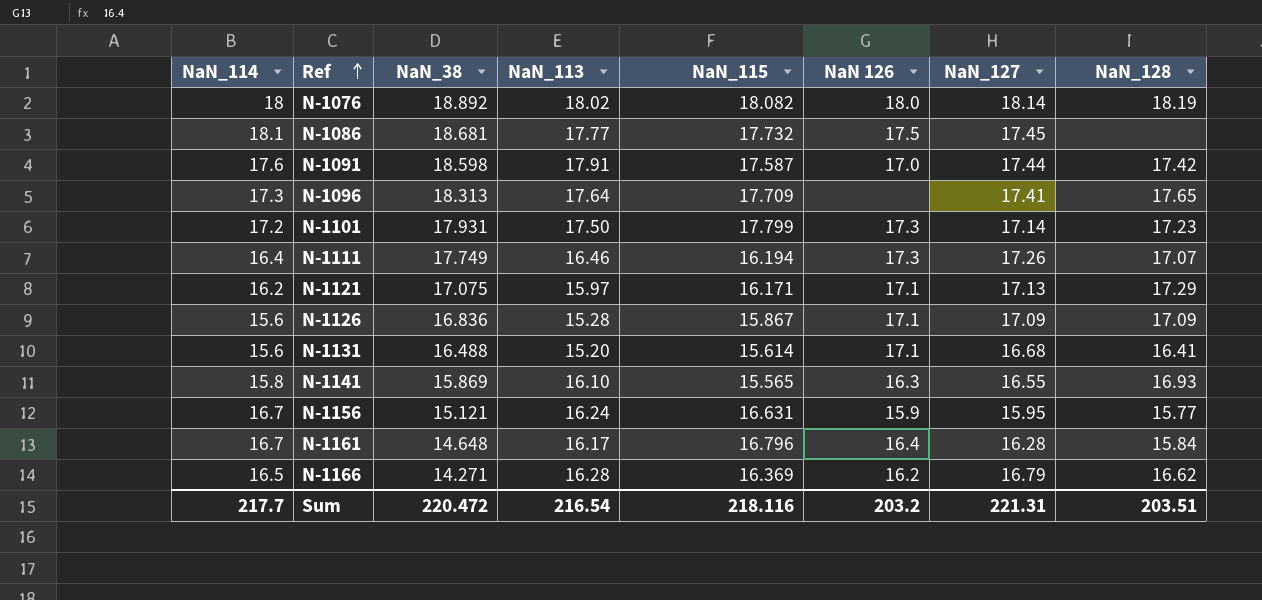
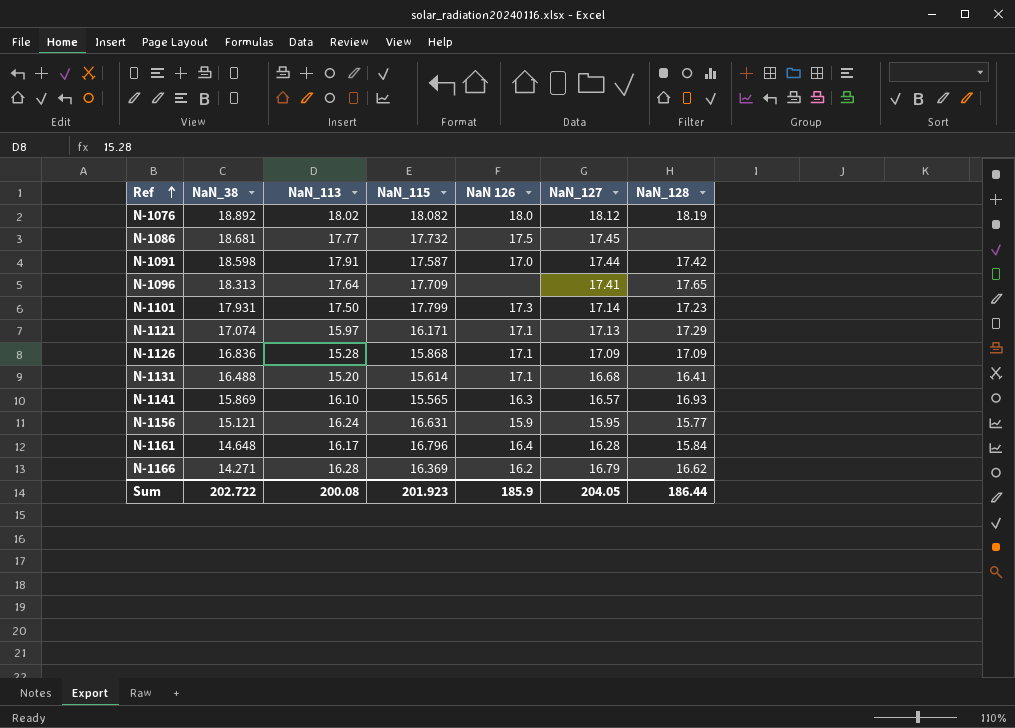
column NaN_114 | position: 1 -> none
row N-1111: 16.4 | 17.749 | 16.46 | 16.194 | 17.3 | 17.26 | 17.07 -> none
N-1076 | NaN_127: 18.14 -> 18.12
N-1121 | NaN_38: 17.075 -> 17.074
N-1126 | NaN_115: 15.867 -> 15.868
N-1141 | NaN_127: 16.55 -> 16.57
Sum | NaN_38: 220.472 -> 202.722
Sum | NaN_113: 216.54 -> 200.08
Sum | NaN_115: 218.116 -> 201.923
Sum | NaN 126: 203.2 -> 185.9
Sum | NaN_127: 221.31 -> 204.05
Sum | NaN_128: 203.51 -> 186.44

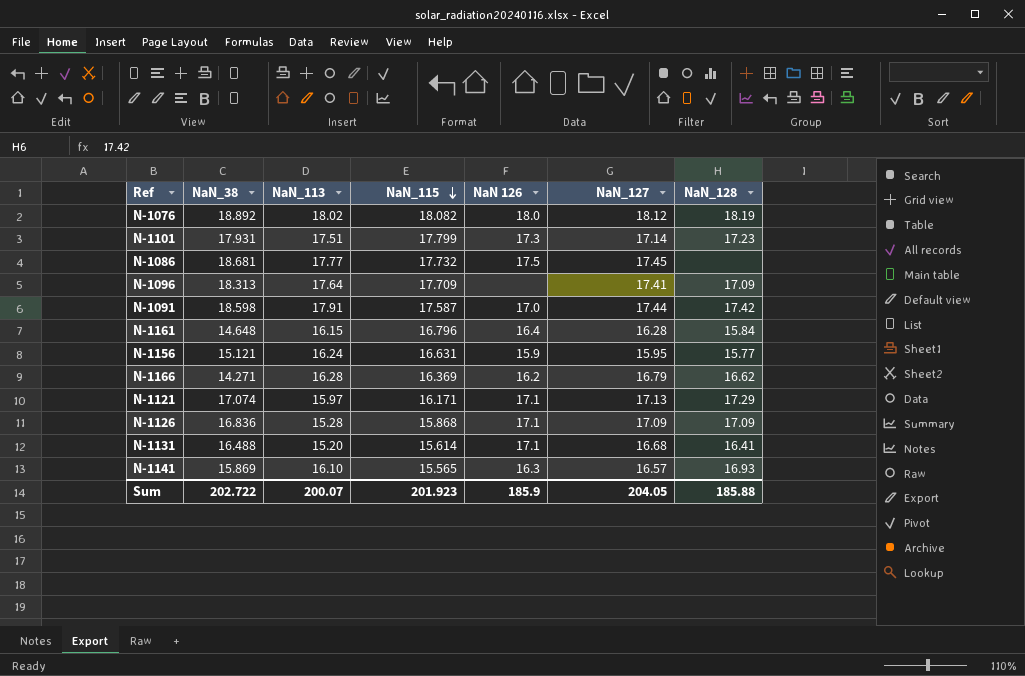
row order: Ref ascending -> NaN_115 descending
N-1101 | NaN_113: 17.50 -> 17.51
N-1096 | NaN_128: 17.65 -> 17.09
N-1161 | NaN_113: 16.17 -> 16.15
Sum | NaN_113: 200.08 -> 200.07
Sum | NaN_128: 186.44 -> 185.88

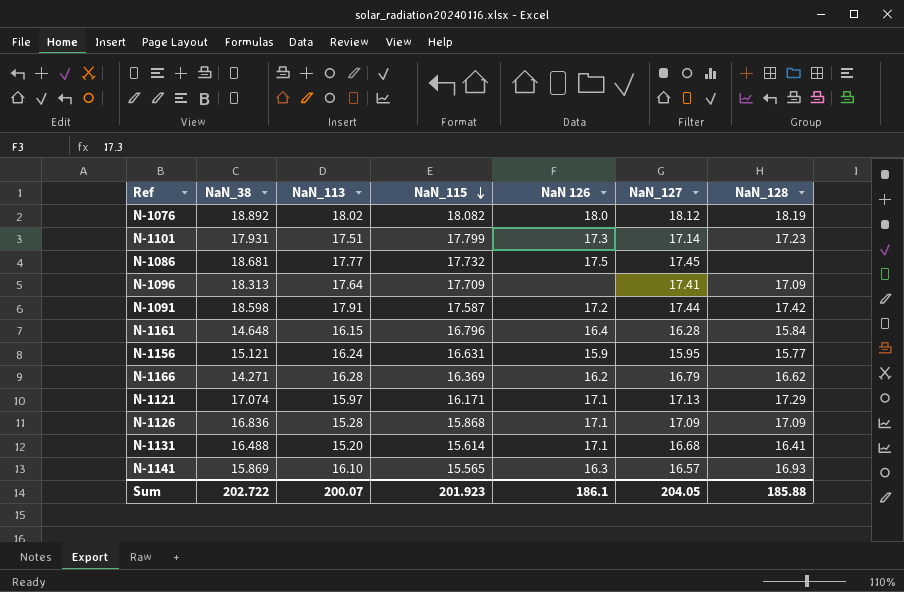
N-1091 | NaN 126: 17.0 -> 17.2
Sum | NaN 126: 185.9 -> 186.1

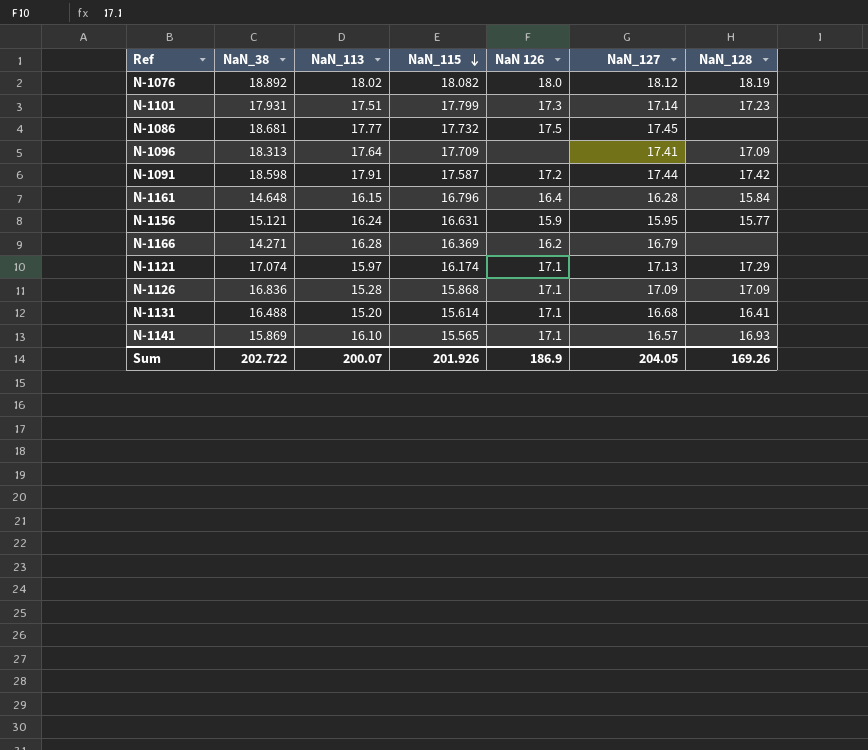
N-1166 | NaN_128: 16.62 -> none
N-1121 | NaN_115: 16.171 -> 16.174
N-1141 | NaN 126: 16.3 -> 17.1
Sum | NaN_115: 201.923 -> 201.926
Sum | NaN 126: 186.1 -> 186.9
Sum | NaN_128: 185.88 -> 169.26

